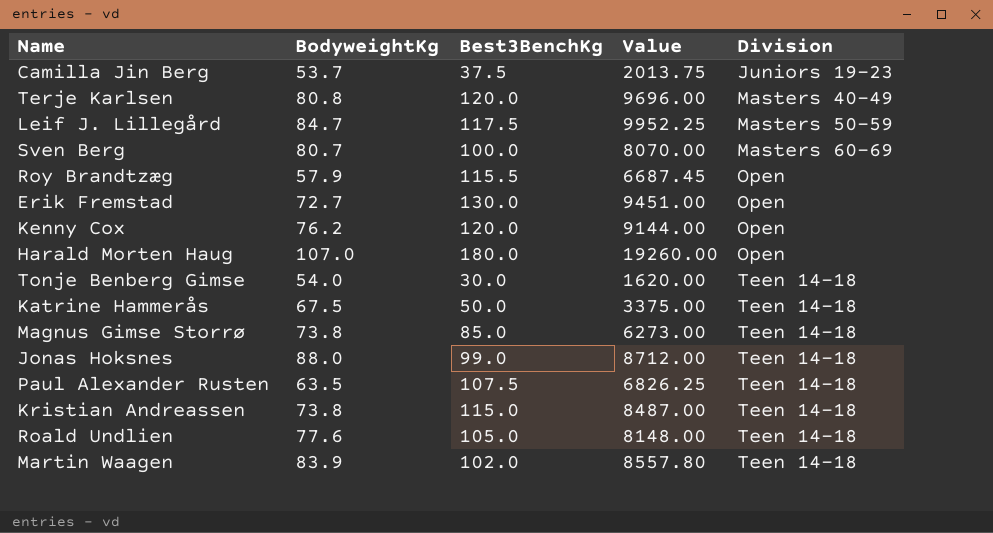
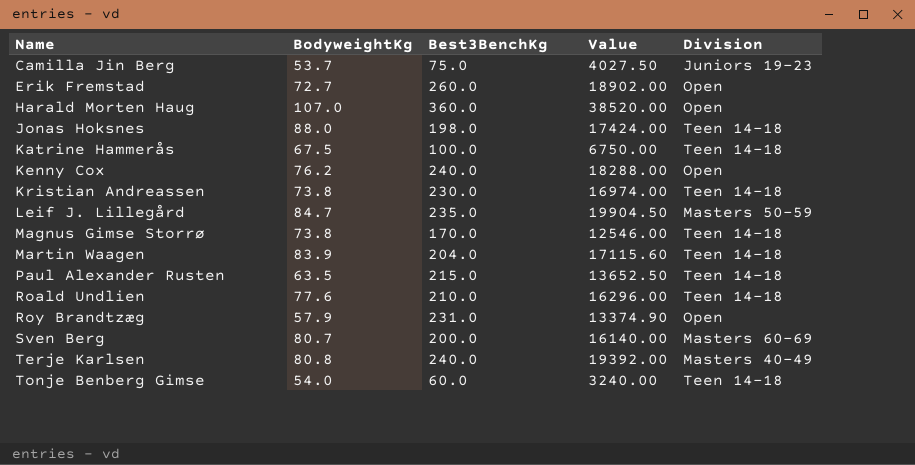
row order: Division ascending -> Name ascending
Camilla Jin Berg | Best3BenchKg: 37.5 -> 75.0
Camilla Jin Berg | Value: 2013.75 -> 4027.50
Erik Fremstad | Best3BenchKg: 130.0 -> 260.0
Erik Fremstad | Value: 9451.00 -> 18902.00
Harald Morten Haug | Best3BenchKg: 180.0 -> 360.0
Harald Morten Haug | Value: 19260.00 -> 38520.00
Jonas Hoksnes | Best3BenchKg: 99.0 -> 198.0
Jonas Hoksnes | Value: 8712.00 -> 17424.00
Katrine Hammerås | Best3BenchKg: 50.0 -> 100.0
Katrine Hammerås | Value: 3375.00 -> 6750.00
Kenny Cox | Best3BenchKg: 120.0 -> 240.0
Kenny Cox | Value: 9144.00 -> 18288.00
Kristian Andreassen | Best3BenchKg: 115.0 -> 230.0
Kristian Andreassen | Value: 8487.00 -> 16974.00
Leif J. Lillegård | Best3BenchKg: 117.5 -> 235.0
Leif J. Lillegård | Value: 9952.25 -> 19904.50
Magnus Gimse Storrø | Best3BenchKg: 85.0 -> 170.0
Magnus Gimse Storrø | Value: 6273.00 -> 12546.00
Martin Waagen | Best3BenchKg: 102.0 -> 204.0
Martin Waagen | Value: 8557.80 -> 17115.60
Paul Alexander Rusten | Best3BenchKg: 107.5 -> 215.0
Paul Alexander Rusten | Value: 6826.25 -> 13652.50
Roald Undlien | Best3BenchKg: 105.0 -> 210.0
Roald Undlien | Value: 8148.00 -> 16296.00
Roy Brandtzæg | Best3BenchKg: 115.5 -> 231.0
Roy Brandtzæg | Value: 6687.45 -> 13374.90
Sven Berg | Best3BenchKg: 100.0 -> 200.0
Sven Berg | Value: 8070.00 -> 16140.00
Terje Karlsen | Best3BenchKg: 120.0 -> 240.0
Terje Karlsen | Value: 9696.00 -> 19392.00
Tonje Benberg Gimse | Best3BenchKg: 30.0 -> 60.0
Tonje Benberg Gimse | Value: 1620.00 -> 3240.00

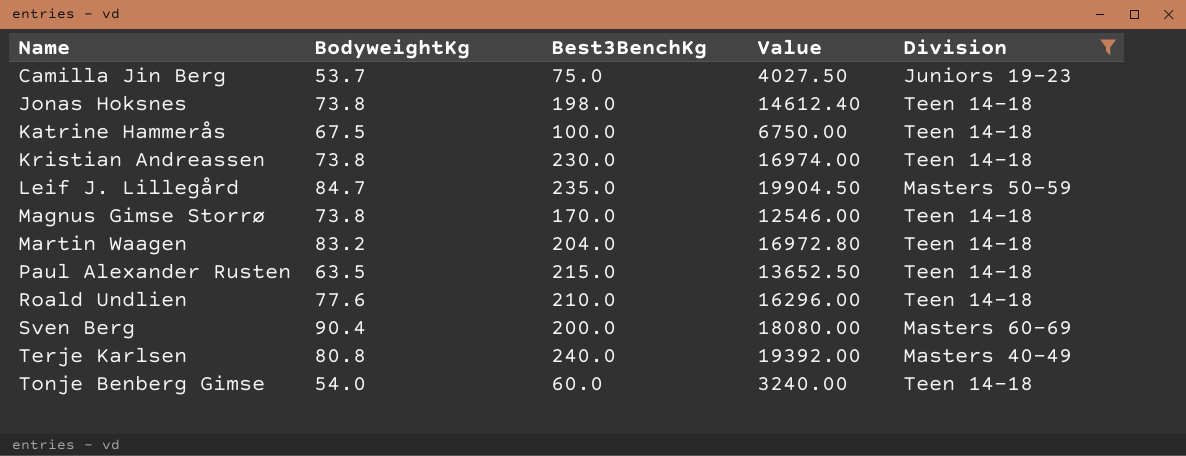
filter: none -> Division != Open
Jonas Hoksnes | BodyweightKg: 88.0 -> 73.8
Jonas Hoksnes | Value: 17424.00 -> 14612.40
Martin Waagen | BodyweightKg: 83.9 -> 83.2
Martin Waagen | Value: 17115.60 -> 16972.80
Sven Berg | BodyweightKg: 80.7 -> 90.4
Sven Berg | Value: 16140.00 -> 18080.00

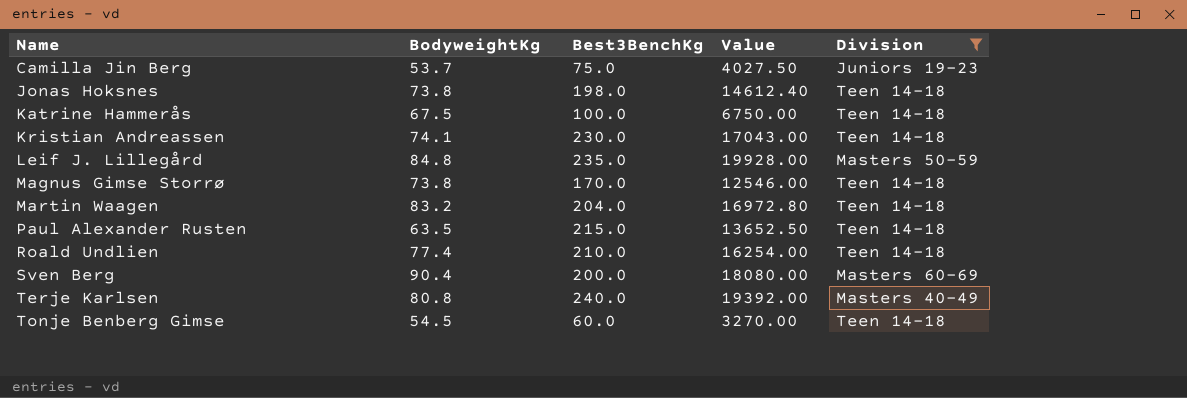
Kristian Andreassen | BodyweightKg: 73.8 -> 74.1
Kristian Andreassen | Value: 16974.00 -> 17043.00
Leif J. Lillegård | BodyweightKg: 84.7 -> 84.8
Leif J. Lillegård | Value: 19904.50 -> 19928.00
Roald Undlien | BodyweightKg: 77.6 -> 77.4
Roald Undlien | Value: 16296.00 -> 16254.00
Tonje Benberg Gimse | BodyweightKg: 54.0 -> 54.5
Tonje Benberg Gimse | Value: 3240.00 -> 3270.00

